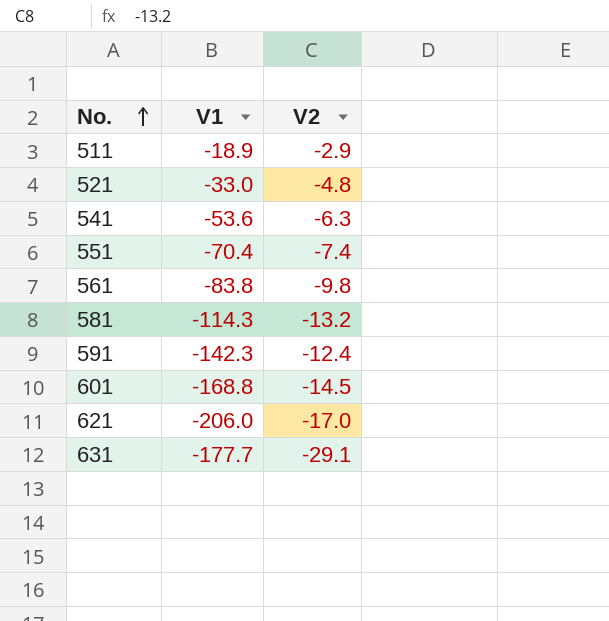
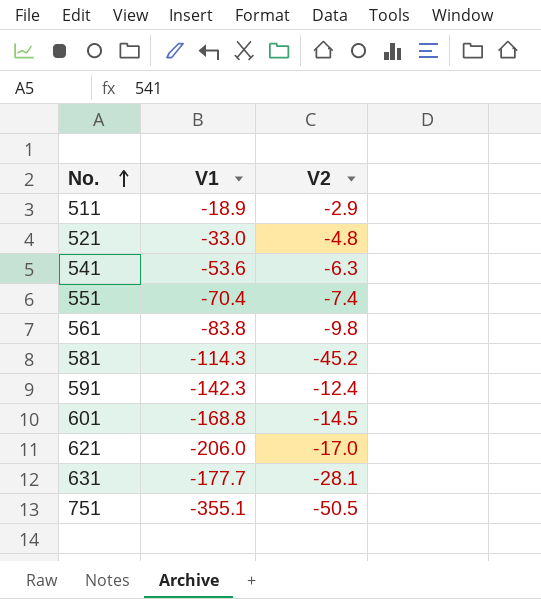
581 | V2: -13.2 -> -45.2
631 | V2: -29.1 -> -28.1
row 751: none -> -355.1 | -50.5

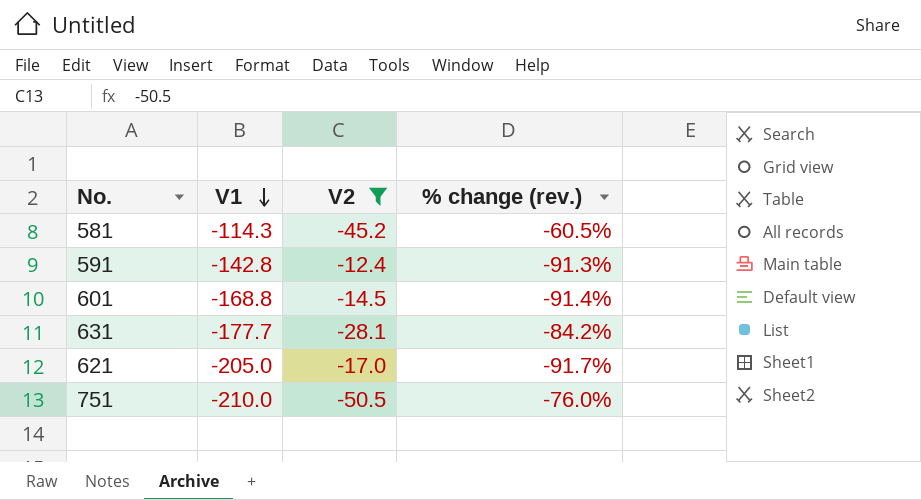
filter: none -> V2 <= -12.4
row order: No. ascending -> V1 descending
column % change (rev.) | formula: none -> ([V2] - [V1]) / [V1]
591 | V1: -142.3 -> -142.8
621 | V1: -206.0 -> -205.0
751 | V1: -355.1 -> -210.0

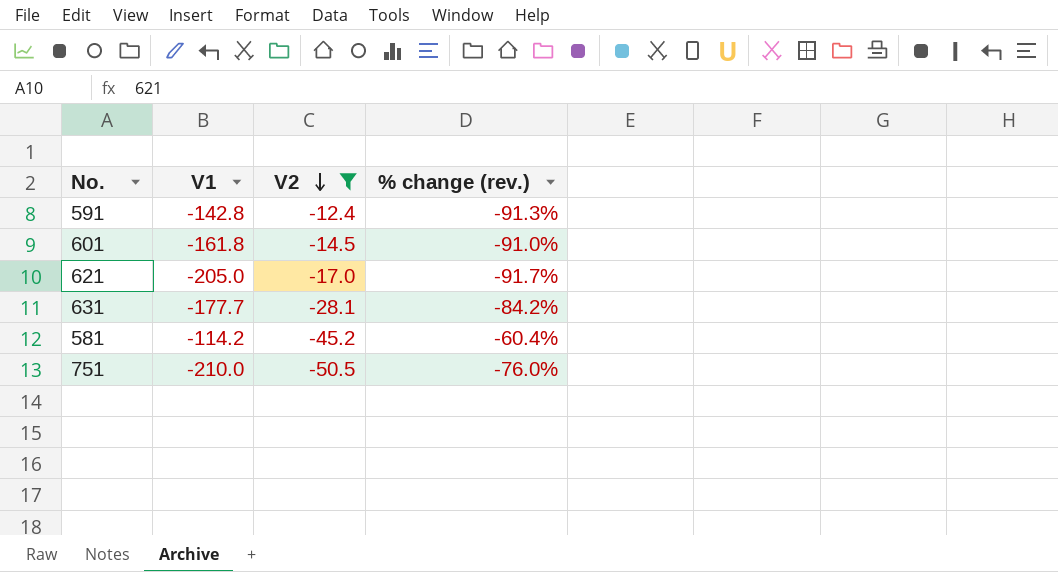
row order: V1 descending -> V2 descending
601 | V1: -168.8 -> -161.8
601 | % change (rev.): -91.4% -> -91.0%
581 | V1: -114.3 -> -114.2
581 | % change (rev.): -60.5% -> -60.4%

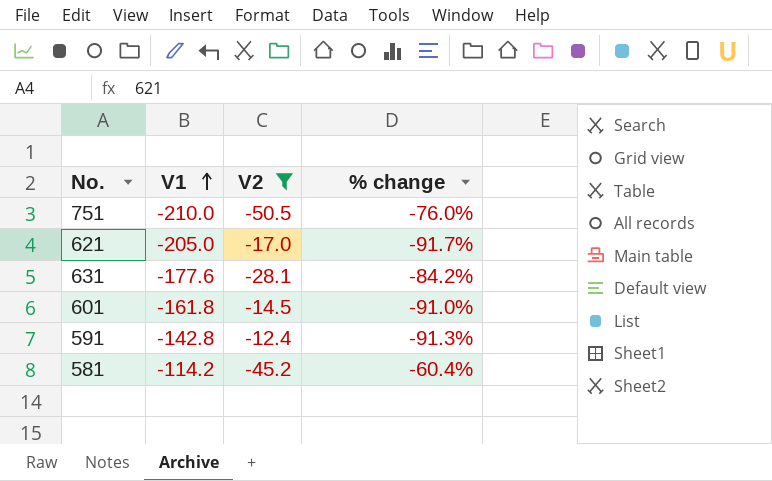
row order: V2 descending -> V1 ascending
column name: % change (rev.) -> % change
631 | V1: -177.7 -> -177.6

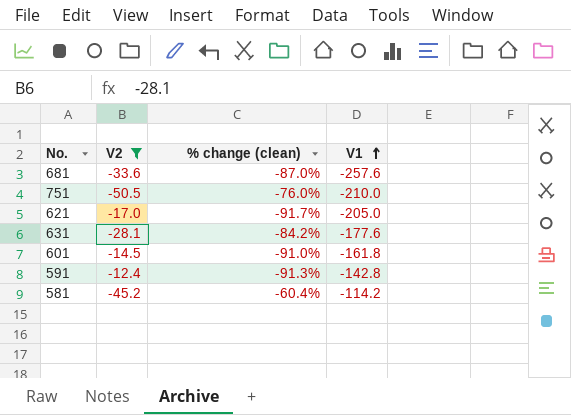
column name: % change -> % change (clean)
column V1 | position: 2 -> 4
row 681: none -> -33.6 | -87.0% | -257.6

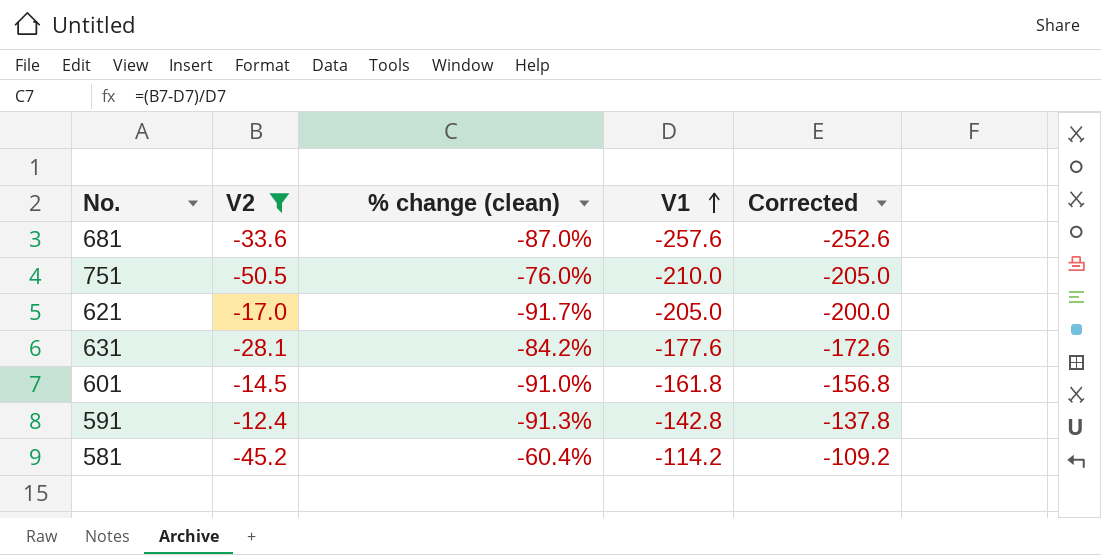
column Corrected | formula: none -> [V1] + 5

